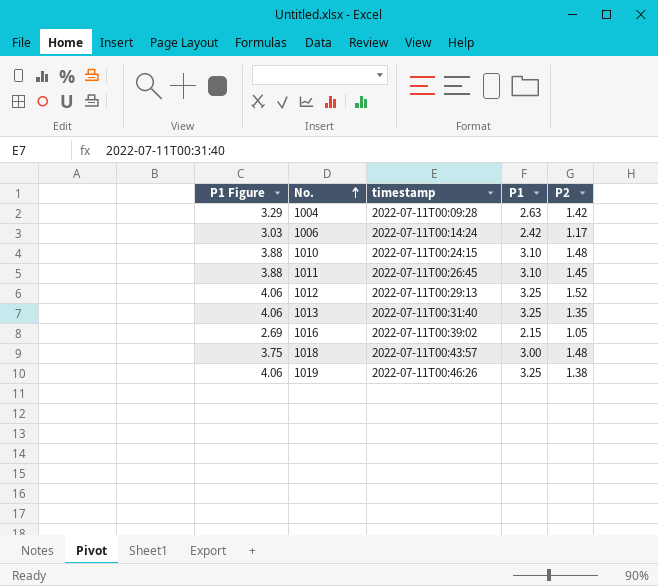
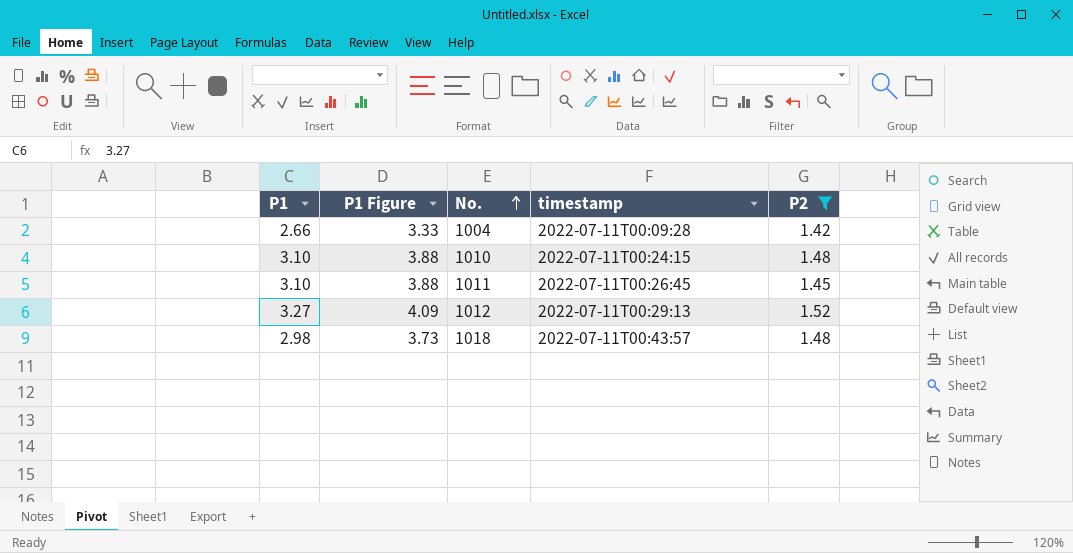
filter: none -> P2 >= 1.42
column P1 | position: 4 -> 1
1004 | P1: 2.63 -> 2.66
1004 | P1 Figure: 3.29 -> 3.33
1012 | P1: 3.25 -> 3.27
1012 | P1 Figure: 4.06 -> 4.09
1018 | P1: 3.00 -> 2.98
1018 | P1 Figure: 3.75 -> 3.73

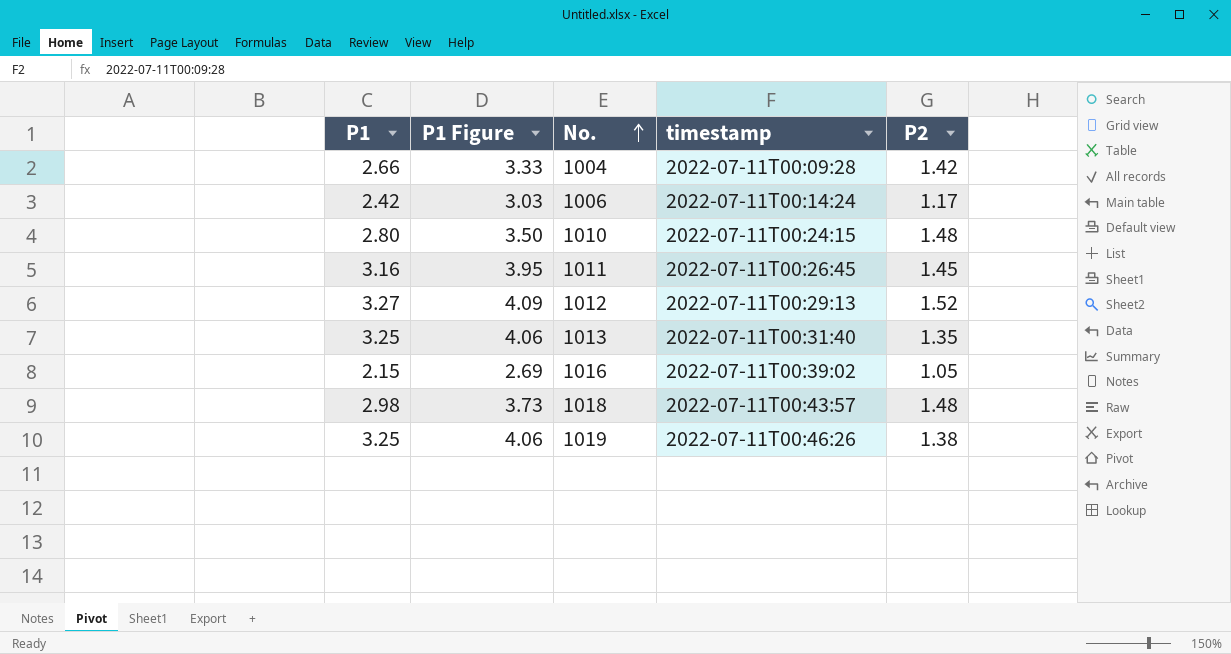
filter: P2 >= 1.42 -> none
1010 | P1: 3.10 -> 2.80
1010 | P1 Figure: 3.88 -> 3.50
1011 | P1: 3.10 -> 3.16
1011 | P1 Figure: 3.88 -> 3.95

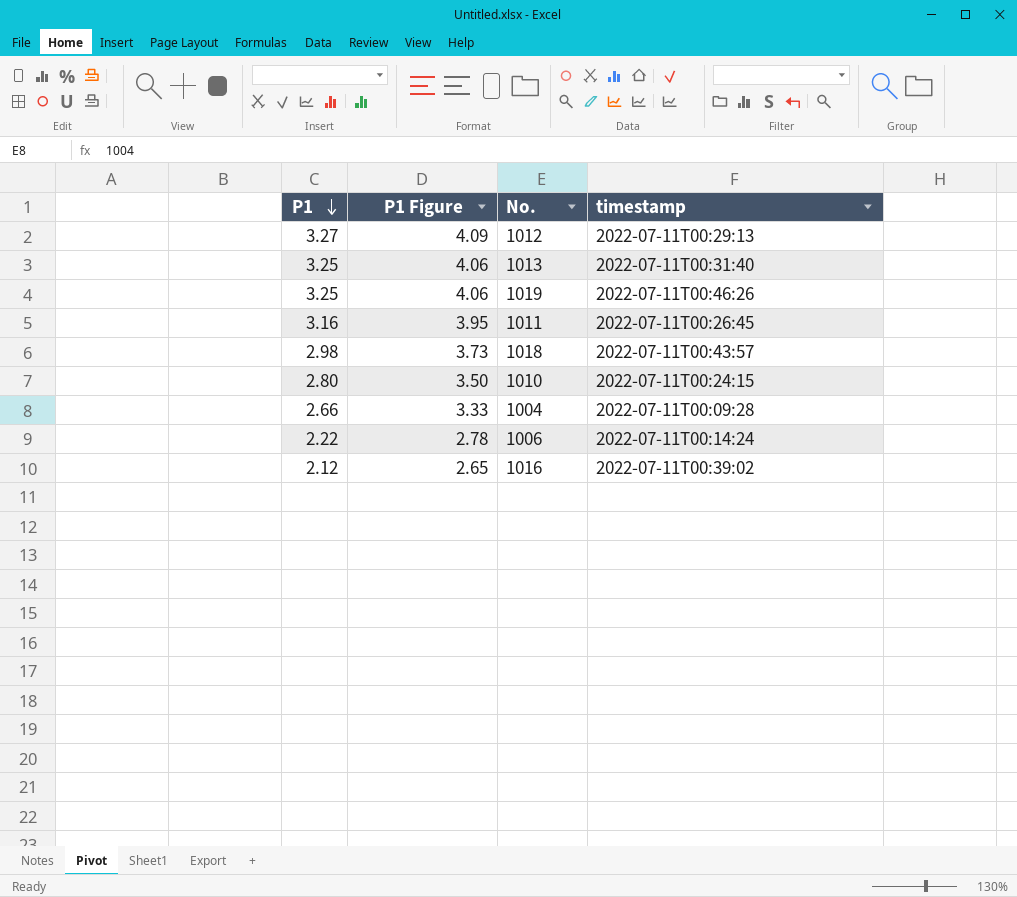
row order: No. ascending -> P1 descending
column P2 | position: 5 -> none
1006 | P1: 2.42 -> 2.22
1006 | P1 Figure: 3.03 -> 2.78
1016 | P1: 2.15 -> 2.12
1016 | P1 Figure: 2.69 -> 2.65

